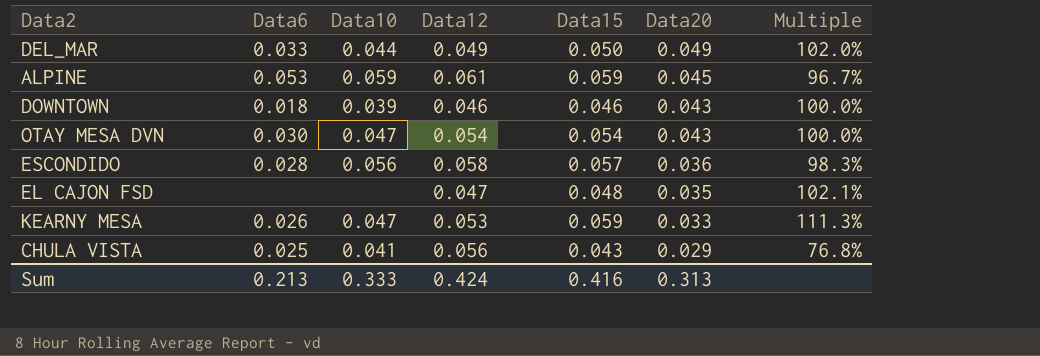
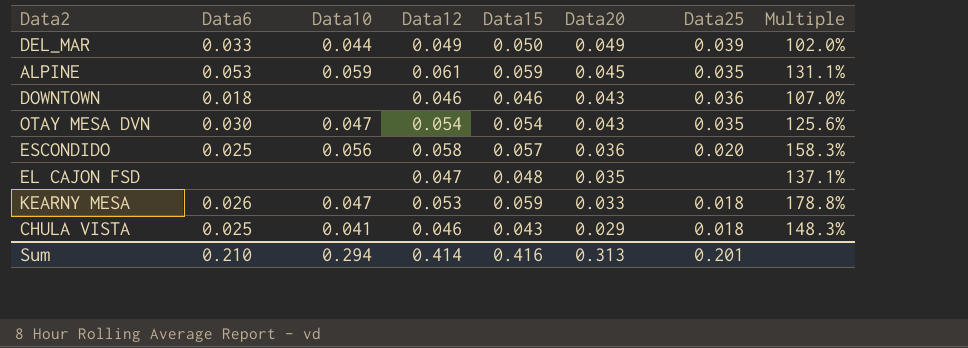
column Data25 | position: none -> 7
column Multiple | formula: [Data15] / [Data12] -> [Data15] / [Data20]
DOWNTOWN | Data10: 0.039 -> none
ESCONDIDO | Data6: 0.028 -> 0.025
CHULA VISTA | Data12: 0.056 -> 0.046
Sum | Data6: 0.213 -> 0.210
Sum | Data10: 0.333 -> 0.294
Sum | Data12: 0.424 -> 0.414

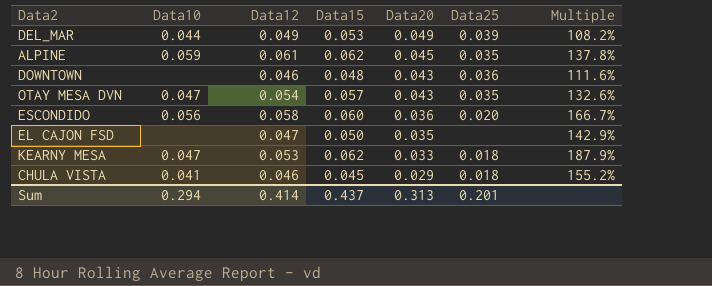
column Data6 | position: 2 -> none
DEL_MAR | Data15: 0.050 -> 0.053
DEL_MAR | Multiple: 102.0% -> 108.2%
ALPINE | Data15: 0.059 -> 0.062
ALPINE | Multiple: 131.1% -> 137.8%
DOWNTOWN | Data15: 0.046 -> 0.048
DOWNTOWN | Multiple: 107.0% -> 111.6%
OTAY MESA DVN | Data15: 0.054 -> 0.057
OTAY MESA DVN | Multiple: 125.6% -> 132.6%
ESCONDIDO | Data15: 0.057 -> 0.060
ESCONDIDO | Multiple: 158.3% -> 166.7%
EL CAJON FSD | Data15: 0.048 -> 0.050
EL CAJON FSD | Multiple: 137.1% -> 142.9%
KEARNY MESA | Data15: 0.059 -> 0.062
KEARNY MESA | Multiple: 178.8% -> 187.9%
CHULA VISTA | Data15: 0.043 -> 0.045
CHULA VISTA | Multiple: 148.3% -> 155.2%
Sum | Data15: 0.416 -> 0.437

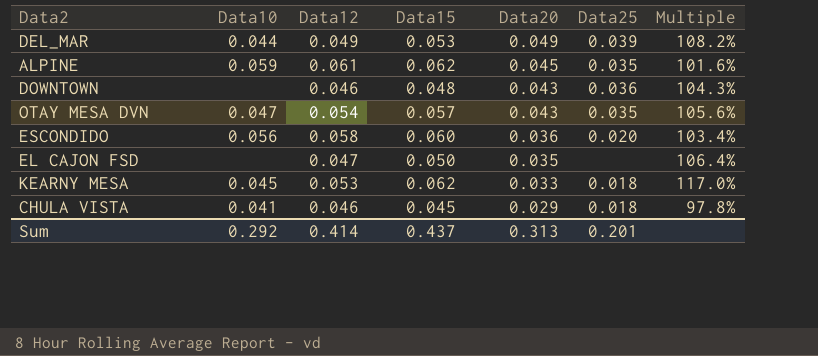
column Multiple | formula: [Data15] / [Data20] -> [Data15] / [Data12]
KEARNY MESA | Data10: 0.047 -> 0.045
Sum | Data10: 0.294 -> 0.292

